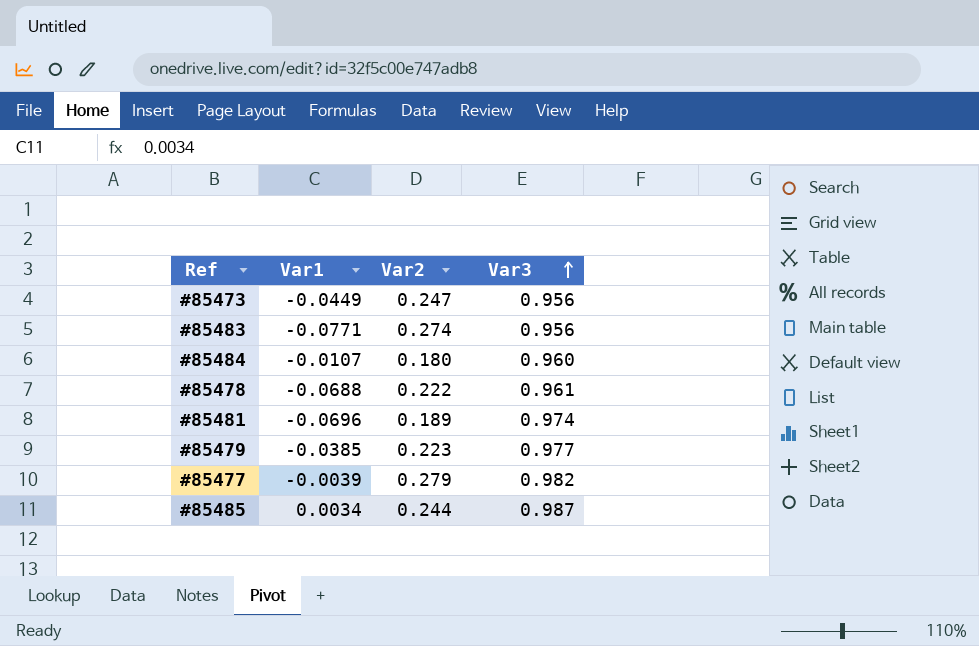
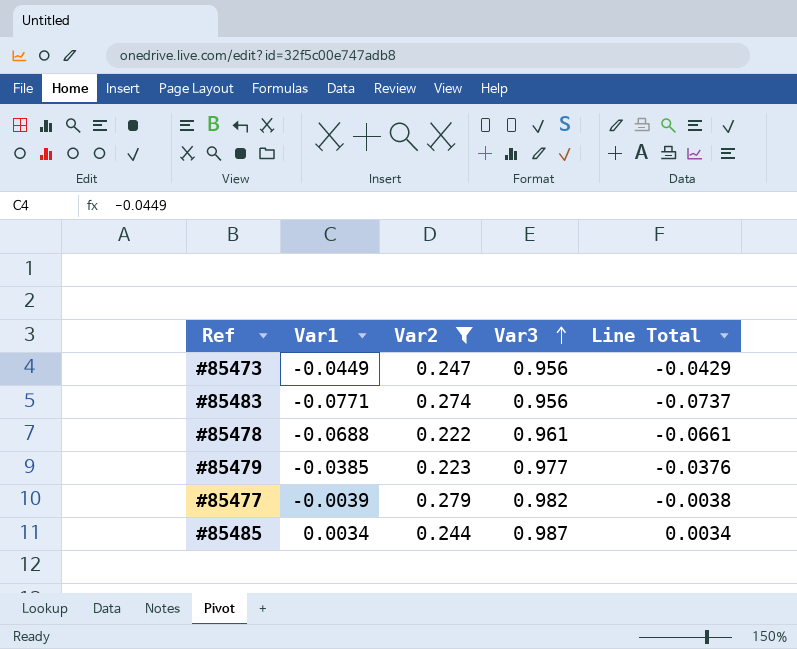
filter: none -> Var2 >= 0.222
column Line Total | formula: none -> [Var1] * [Var3]

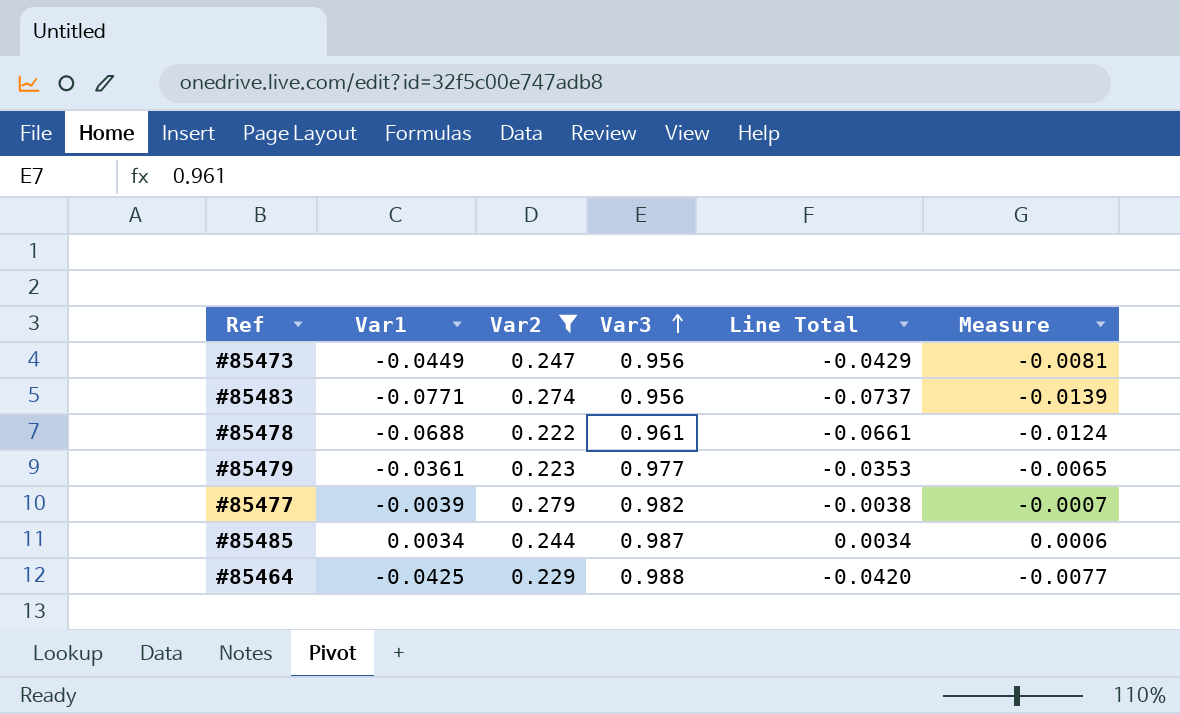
column Measure | formula: none -> [Var1] * 0.18
#85479 | Var1: -0.0385 -> -0.0361
#85479 | Line Total: -0.0376 -> -0.0353
row #85464: none -> -0.0425 | 0.229 | 0.988 | -0.0420 | -0.0077

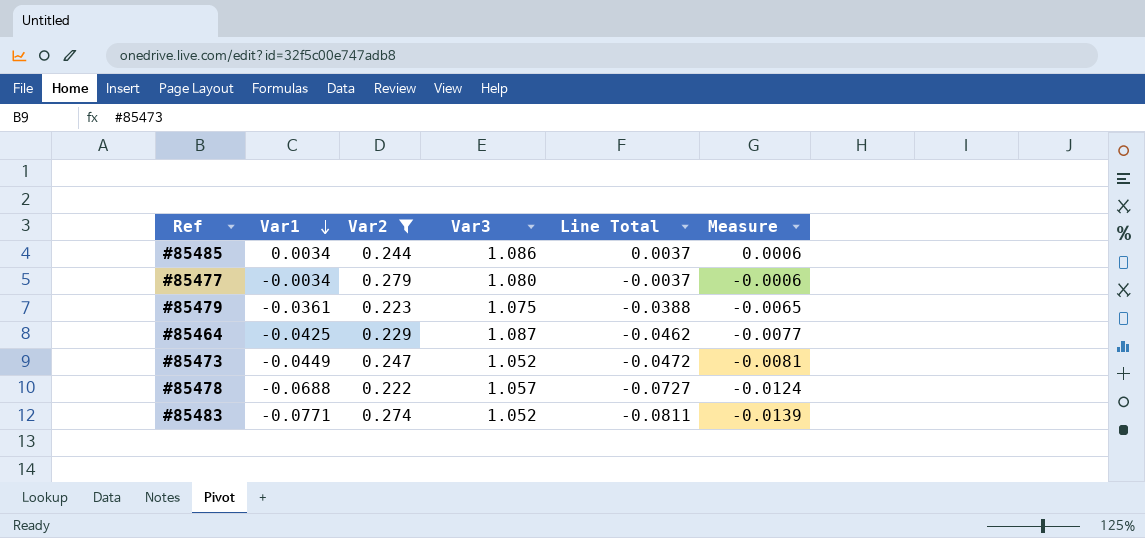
row order: Var3 ascending -> Var1 descending
#85485 | Var3: 0.987 -> 1.086
#85485 | Line Total: 0.0034 -> 0.0037
#85477 | Var1: -0.0039 -> -0.0034
#85477 | Var3: 0.982 -> 1.080
#85477 | Line Total: -0.0038 -> -0.0037
#85477 | Measure: -0.0007 -> -0.0006
#85479 | Var3: 0.977 -> 1.075
#85479 | Line Total: -0.0353 -> -0.0388
#85464 | Var3: 0.988 -> 1.087
#85464 | Line Total: -0.0420 -> -0.0462
#85473 | Var3: 0.956 -> 1.052
#85473 | Line Total: -0.0429 -> -0.0472
#85478 | Var3: 0.961 -> 1.057
#85478 | Line Total: -0.0661 -> -0.0727
#85483 | Var3: 0.956 -> 1.052
#85483 | Line Total: -0.0737 -> -0.0811

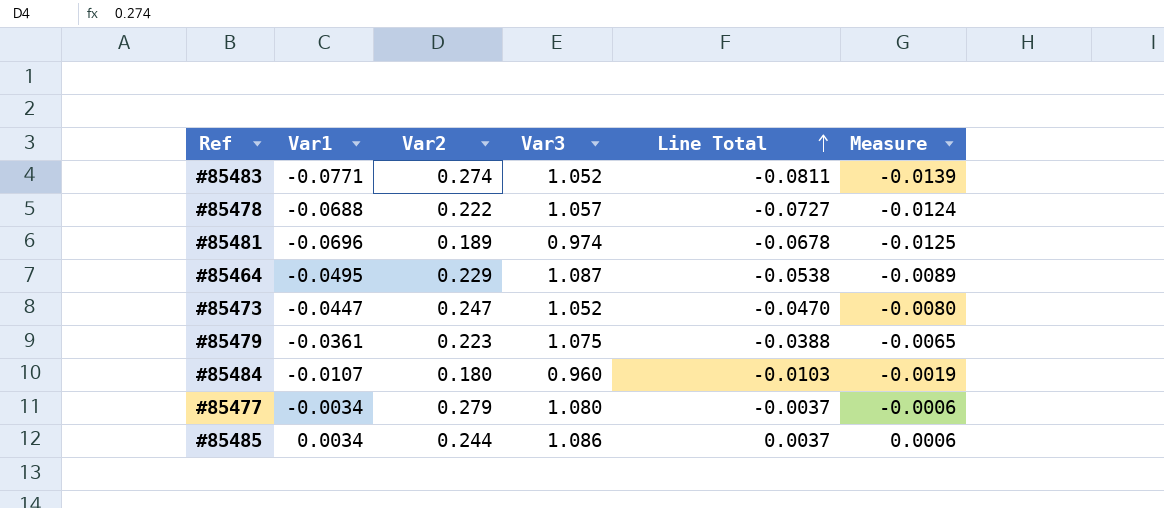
filter: Var2 >= 0.222 -> none
row order: Var1 descending -> Line Total ascending
#85464 | Var1: -0.0425 -> -0.0495
#85464 | Line Total: -0.0462 -> -0.0538
#85464 | Measure: -0.0077 -> -0.0089
#85473 | Var1: -0.0449 -> -0.0447
#85473 | Line Total: -0.0472 -> -0.0470
#85473 | Measure: -0.0081 -> -0.0080

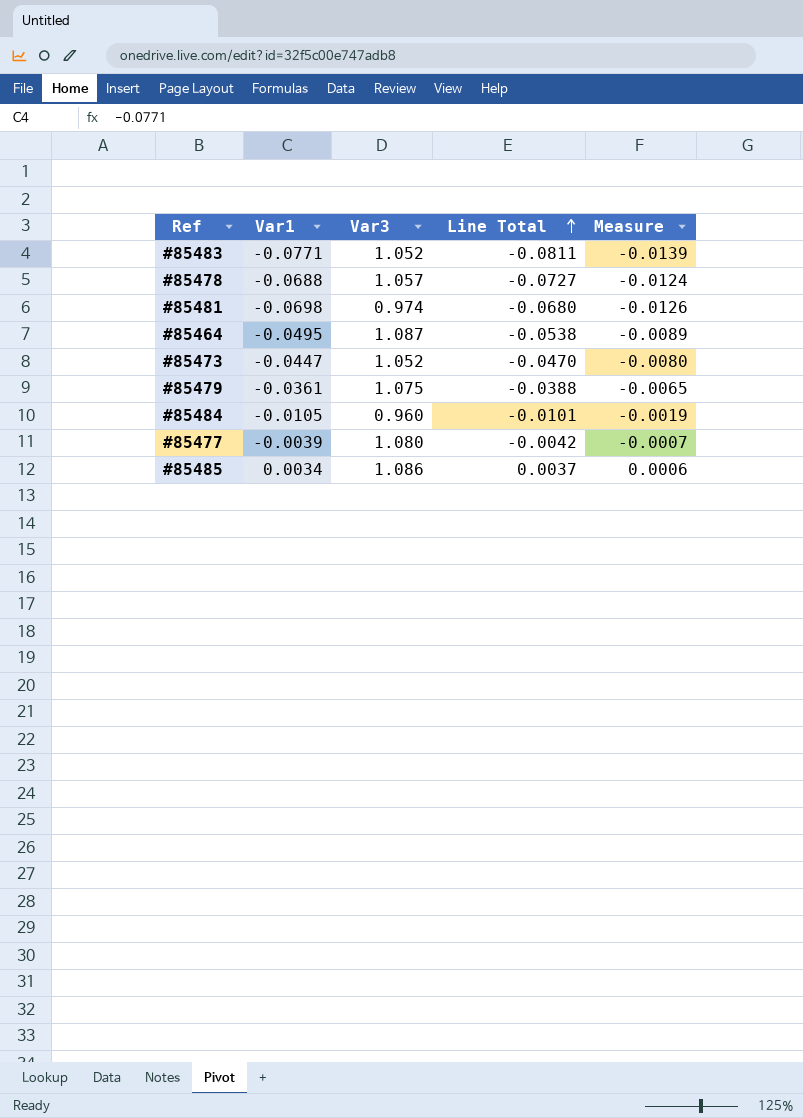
column Var2 | position: 3 -> none
#85481 | Var1: -0.0696 -> -0.0698
#85481 | Line Total: -0.0678 -> -0.0680
#85481 | Measure: -0.0125 -> -0.0126
#85484 | Var1: -0.0107 -> -0.0105
#85484 | Line Total: -0.0103 -> -0.0101
#85477 | Var1: -0.0034 -> -0.0039
#85477 | Line Total: -0.0037 -> -0.0042
#85477 | Measure: -0.0006 -> -0.0007

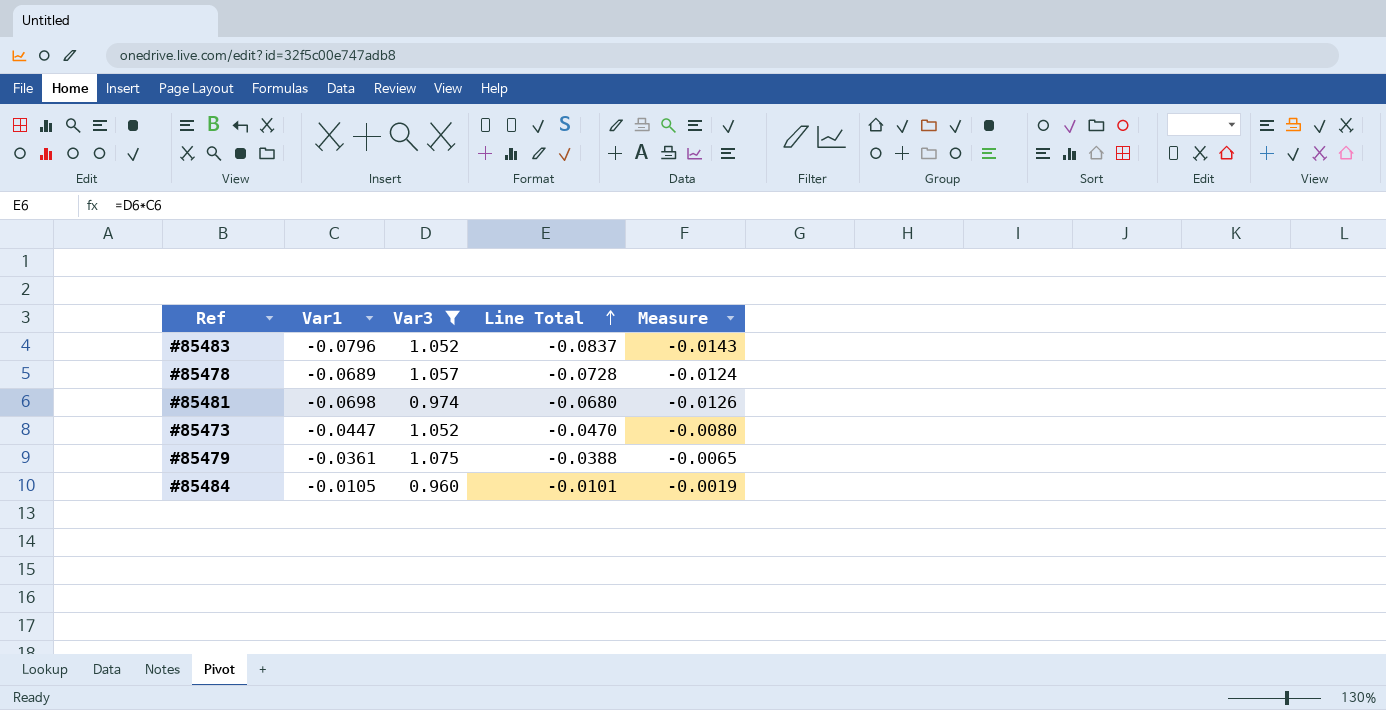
filter: none -> Var3 <= 1.075
#85483 | Var1: -0.0771 -> -0.0796
#85483 | Line Total: -0.0811 -> -0.0837
#85483 | Measure: -0.0139 -> -0.0143
#85478 | Var1: -0.0688 -> -0.0689
#85478 | Line Total: -0.0727 -> -0.0728

